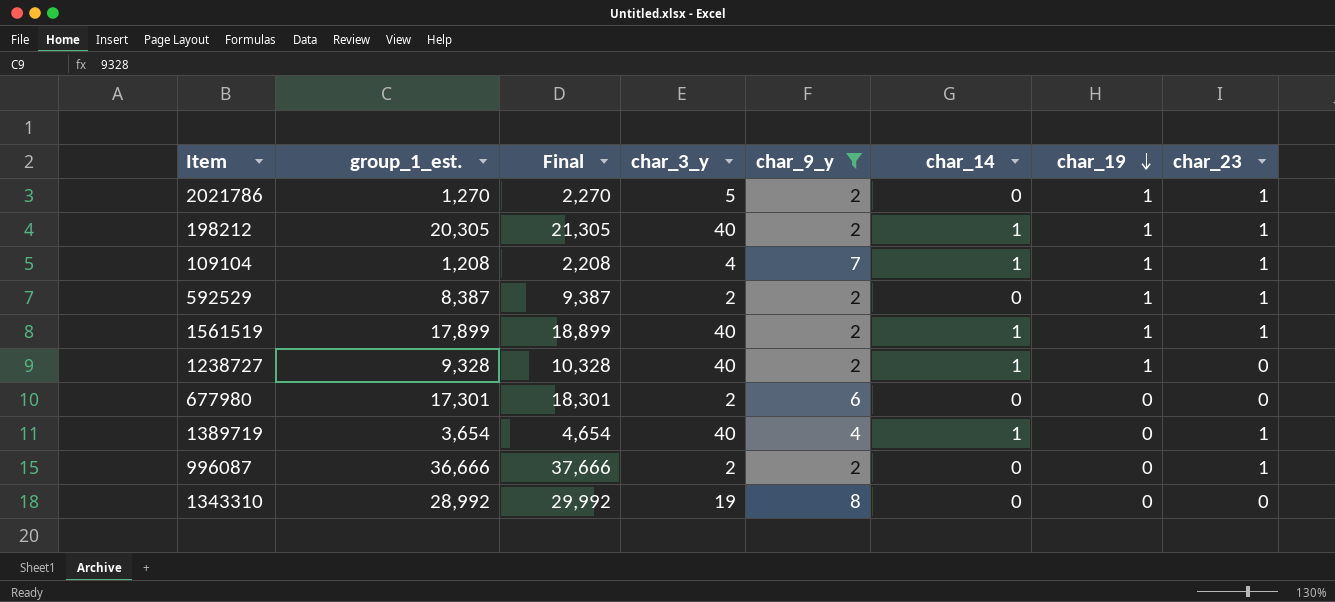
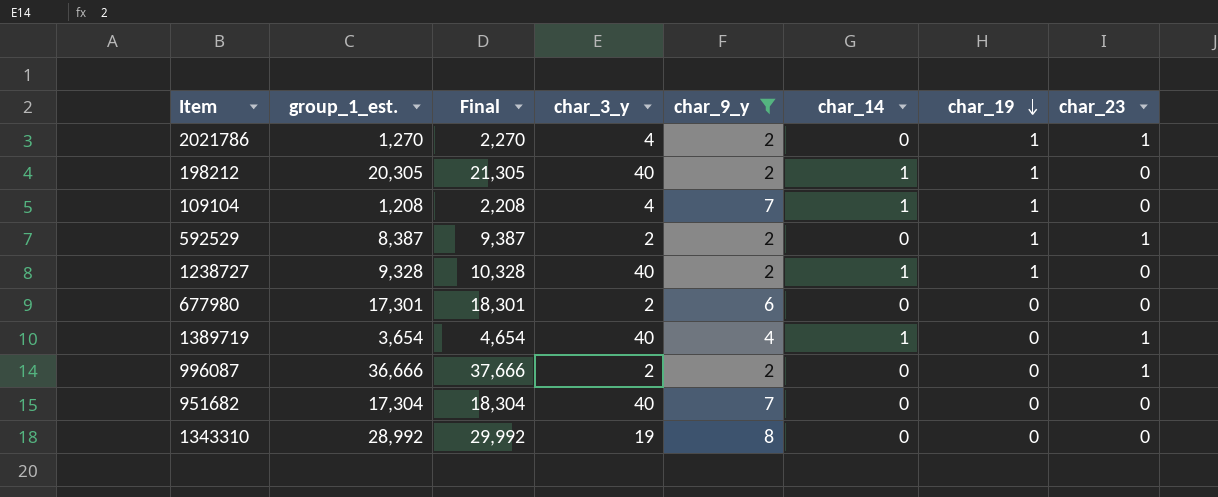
row 1561519: 17,899 | 18,899 | 40 | 2 | 1 | 1 | 1 -> none
2021786 | char_3_y: 5 -> 4
198212 | char_23: 1 -> 0
109104 | char_23: 1 -> 0
row 951682: none -> 17,304 | 18,304 | 40 | 7 | 0 | 0 | 0

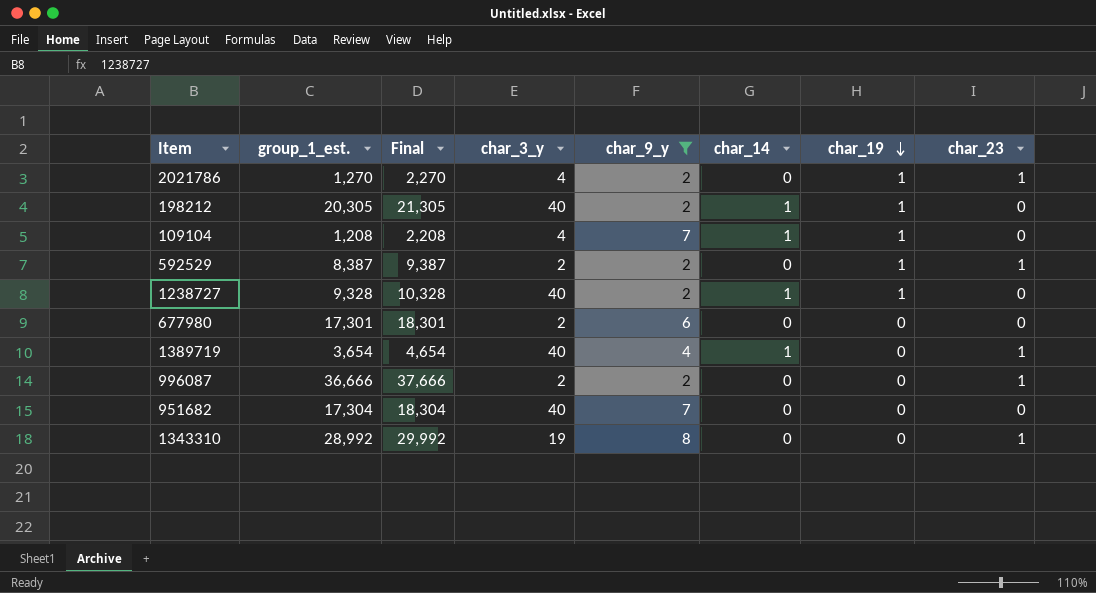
1343310 | char_23: 0 -> 1

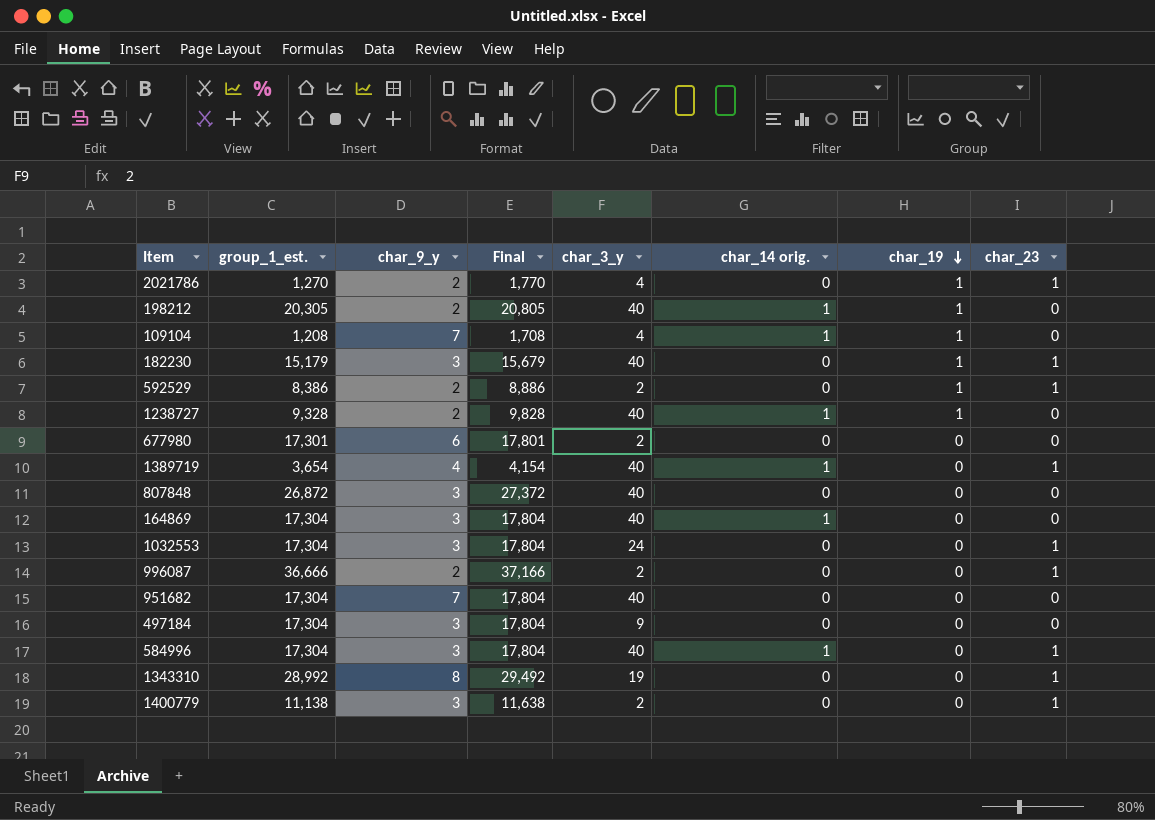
filter: char_9_y != 3 -> none
column char_9_y | position: 5 -> 3
column Final | formula: [group_1_est.] + 1000 -> [group_1_est.] + 500
column name: char_14 -> char_14 orig.
592529 | group_1_est.: 8,387 -> 8,386

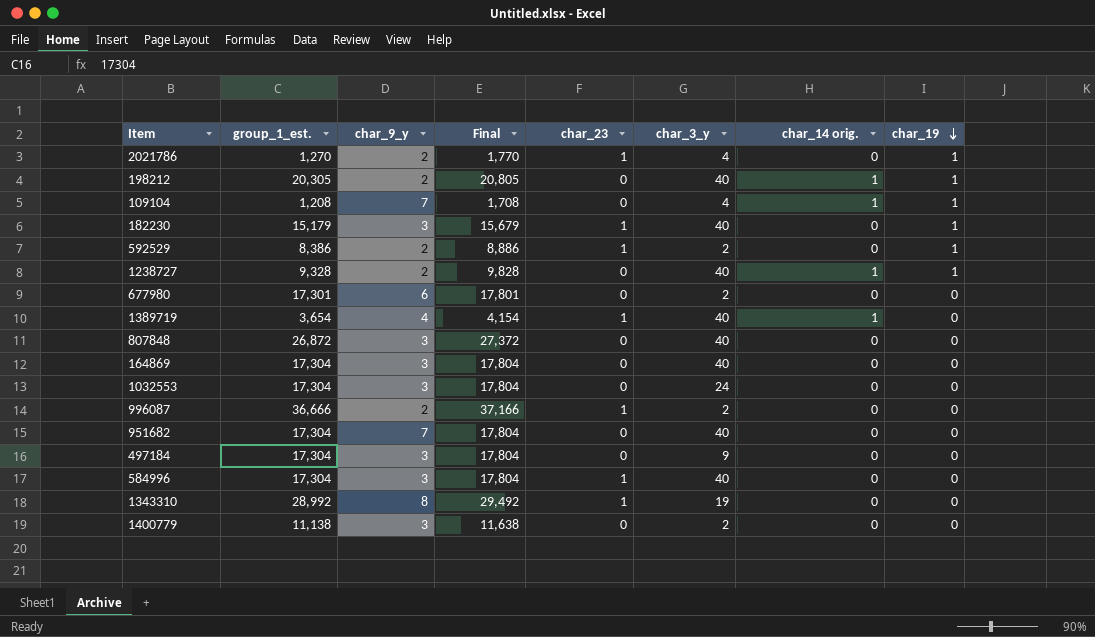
column char_23 | position: 8 -> 5
164869 | char_14 orig.: 1 -> 0
1032553 | char_23: 1 -> 0
584996 | char_14 orig.: 1 -> 0
1400779 | char_23: 1 -> 0

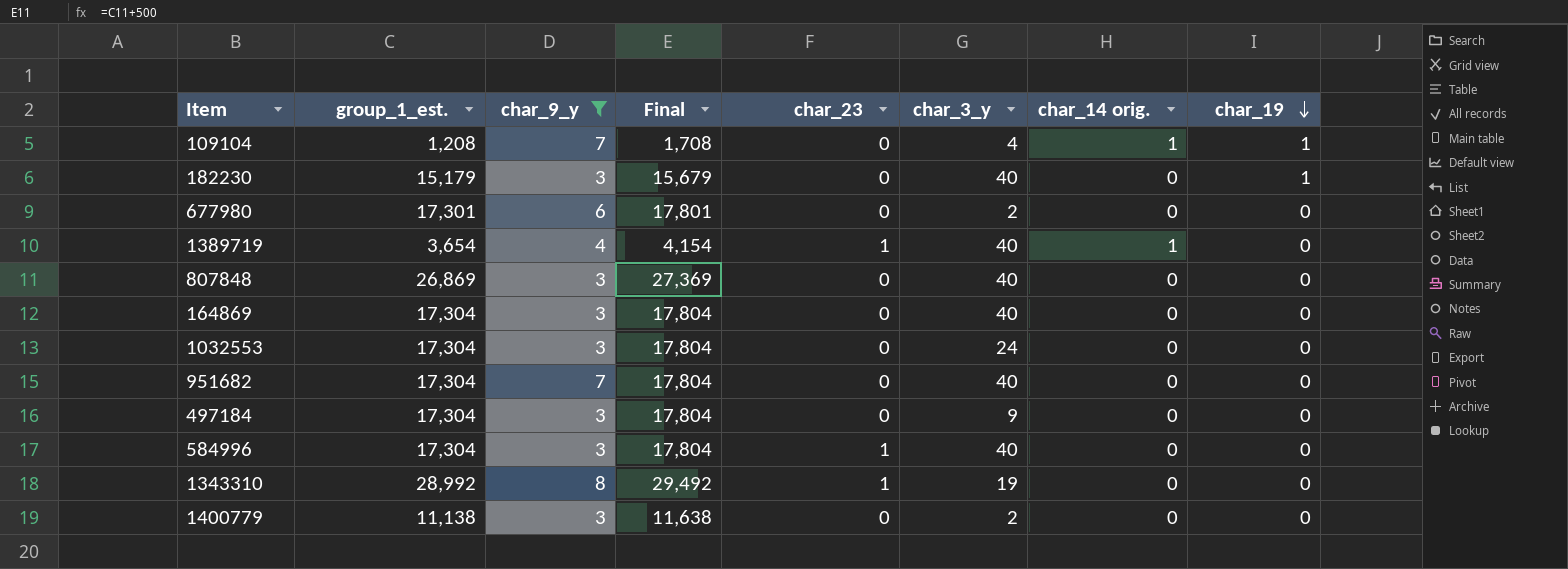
filter: none -> char_9_y != 2
182230 | char_23: 1 -> 0
807848 | group_1_est.: 26,872 -> 26,869
807848 | Final: 27,372 -> 27,369

